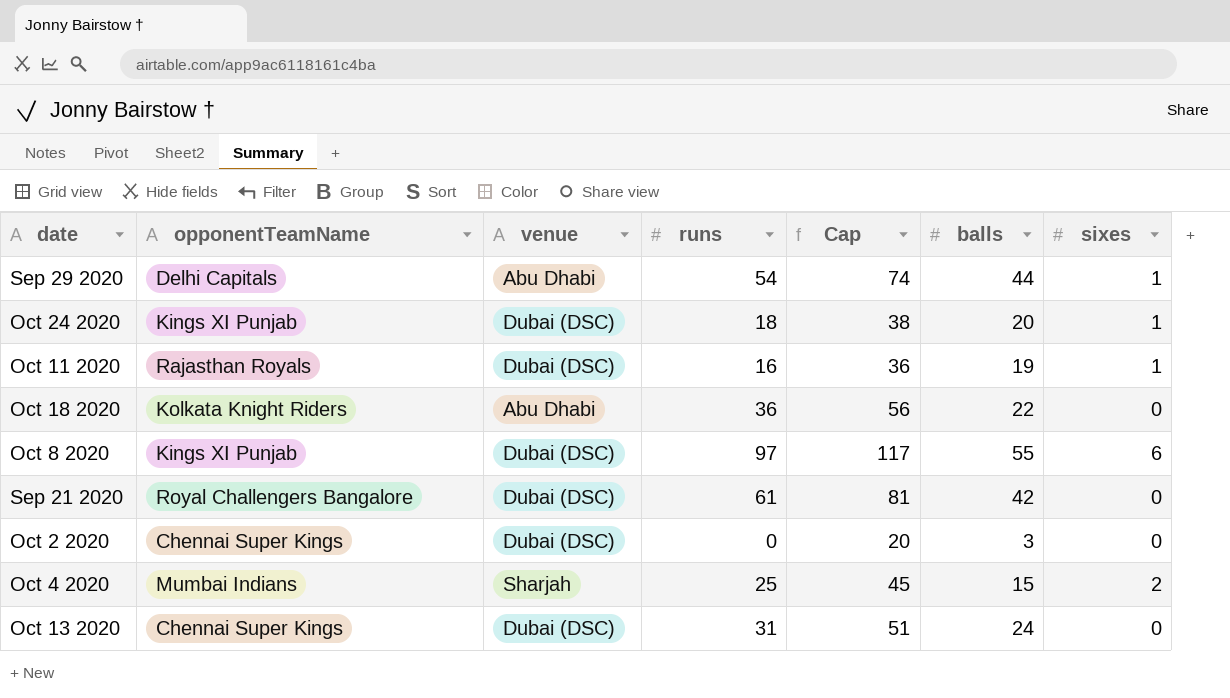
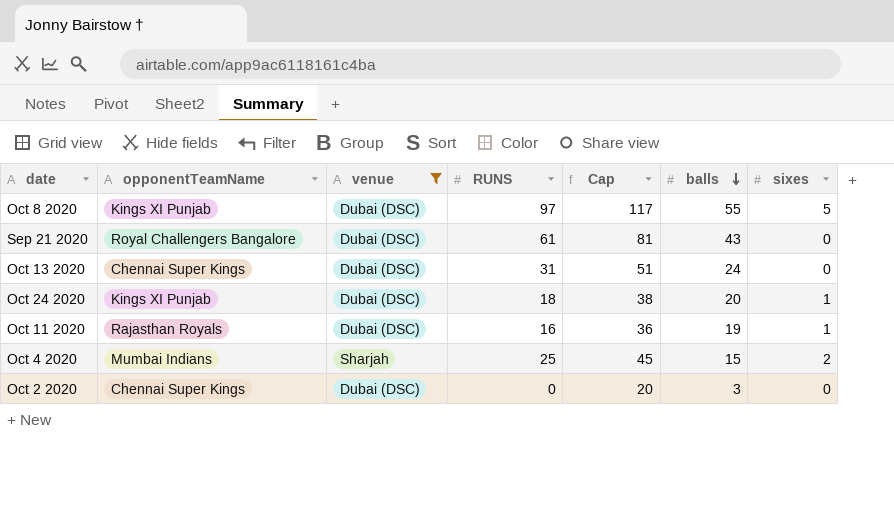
filter: none -> venue != Abu Dhabi
row order: none -> balls descending
column name: runs -> RUNS
Oct 8 2020 | sixes: 6 -> 5
Sep 21 2020 | balls: 42 -> 43

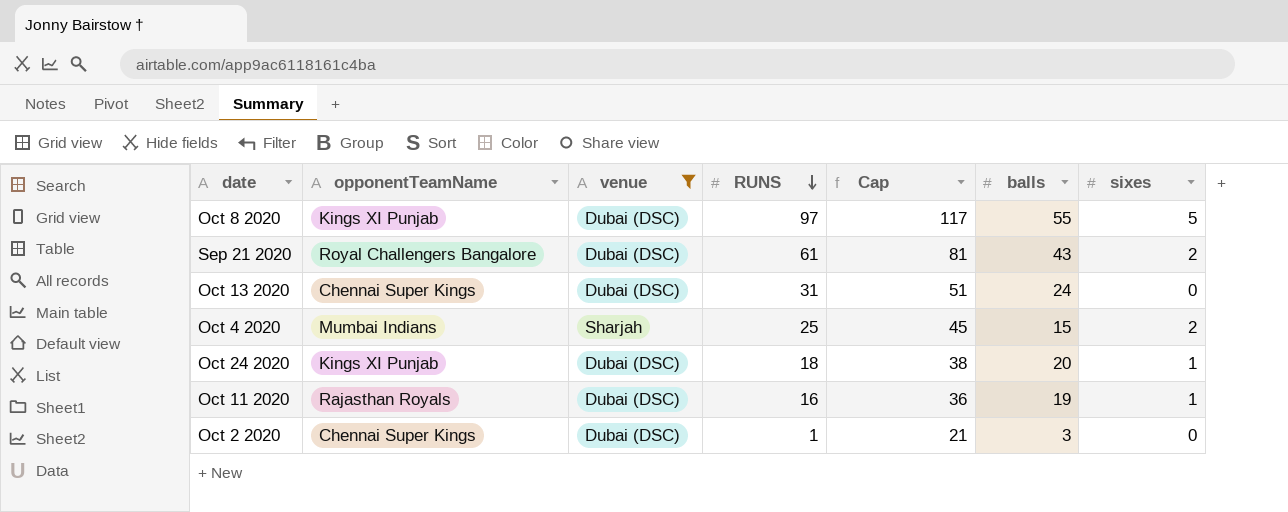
row order: balls descending -> RUNS descending
Sep 21 2020 | sixes: 0 -> 2
Oct 2 2020 | RUNS: 0 -> 1
Oct 2 2020 | Cap: 20 -> 21

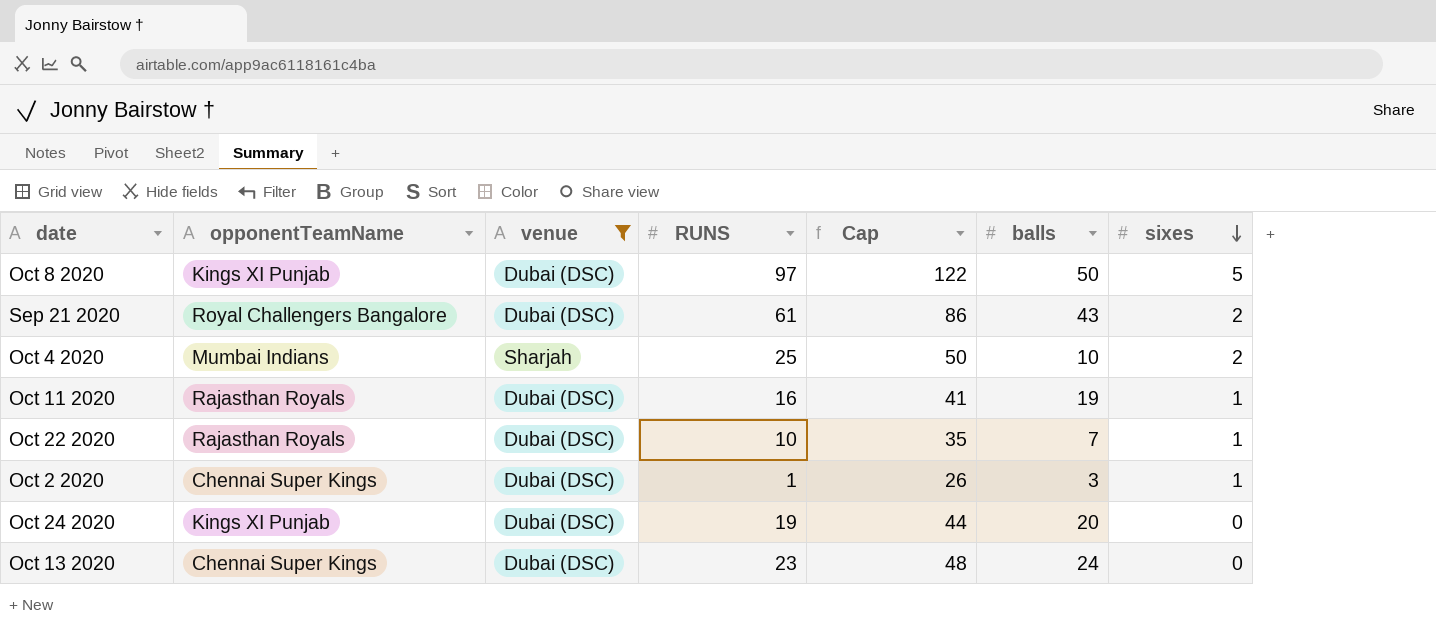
row order: RUNS descending -> sixes descending
column Cap | formula: [RUNS] + 20 -> [RUNS] + 25
Oct 8 2020 | balls: 55 -> 50
Oct 4 2020 | balls: 15 -> 10
row Oct 22 2020: none -> Rajasthan Royals | Dubai (DSC) | 10 | 35 | 7 | 1
Oct 2 2020 | sixes: 0 -> 1
Oct 24 2020 | RUNS: 18 -> 19
Oct 24 2020 | sixes: 1 -> 0
Oct 13 2020 | RUNS: 31 -> 23

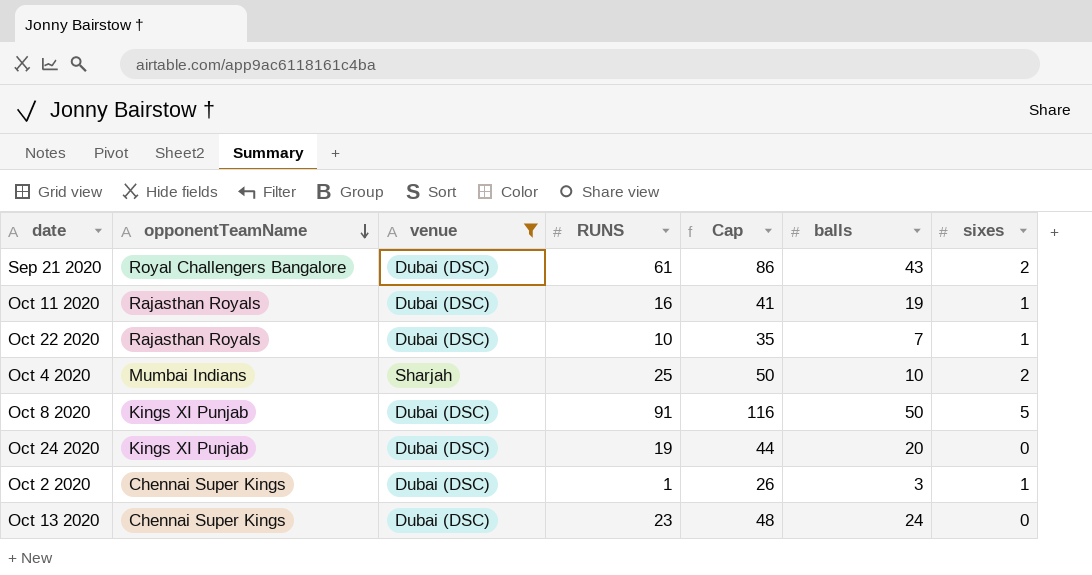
row order: sixes descending -> opponentTeamName descending
Oct 8 2020 | RUNS: 97 -> 91
Oct 8 2020 | Cap: 122 -> 116

